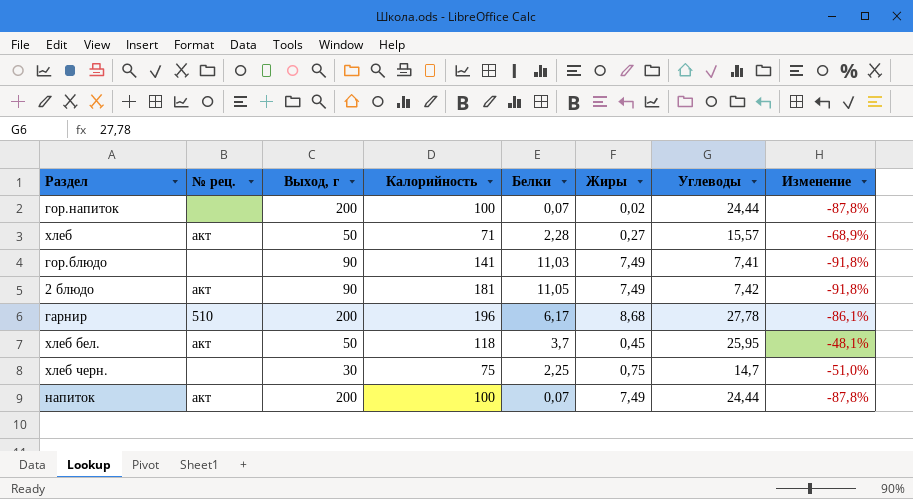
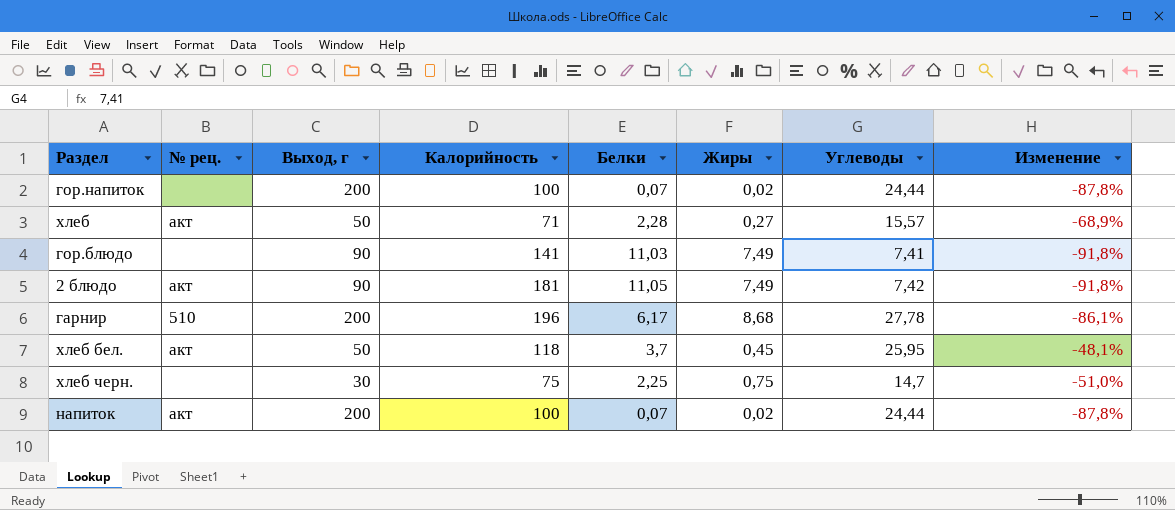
напиток | Жиры: 7,49 -> 0,02

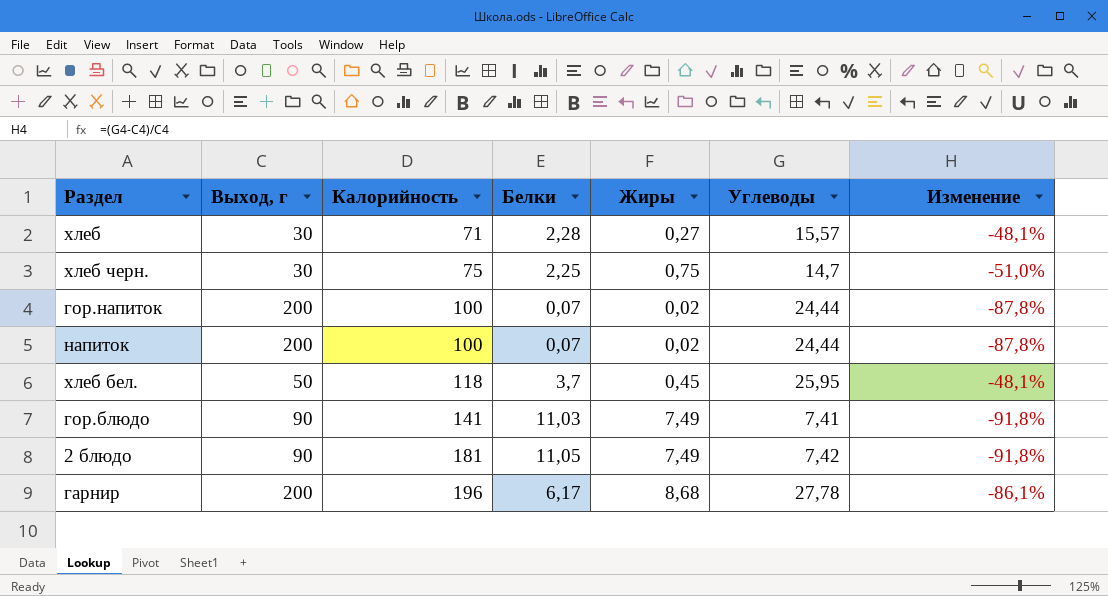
row order: none -> Калорийность ascending
column № рец. | position: 2 -> none
хлеб | Выход, г: 50 -> 30
хлеб | Изменение: -68,9% -> -48,1%

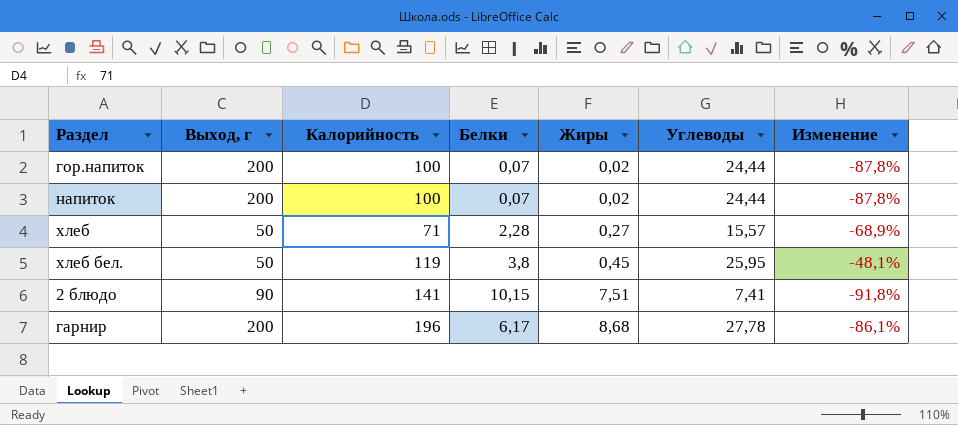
row order: Калорийность ascending -> Жиры ascending
row хлеб черн.: 30 | 75 | 2,25 | 0,75 | 14,7 | -51,0% -> none
row гор.блюдо: 90 | 141 | 11,03 | 7,49 | 7,41 | -91,8% -> none
хлеб | Выход, г: 30 -> 50
хлеб | Изменение: -48,1% -> -68,9%
хлеб бел. | Калорийность: 118 -> 119
хлеб бел. | Белки: 3,7 -> 3,8
2 блюдо | Калорийность: 181 -> 141
2 блюдо | Белки: 11,05 -> 10,15
2 блюдо | Жиры: 7,49 -> 7,51
2 блюдо | Углеводы: 7,42 -> 7,41

